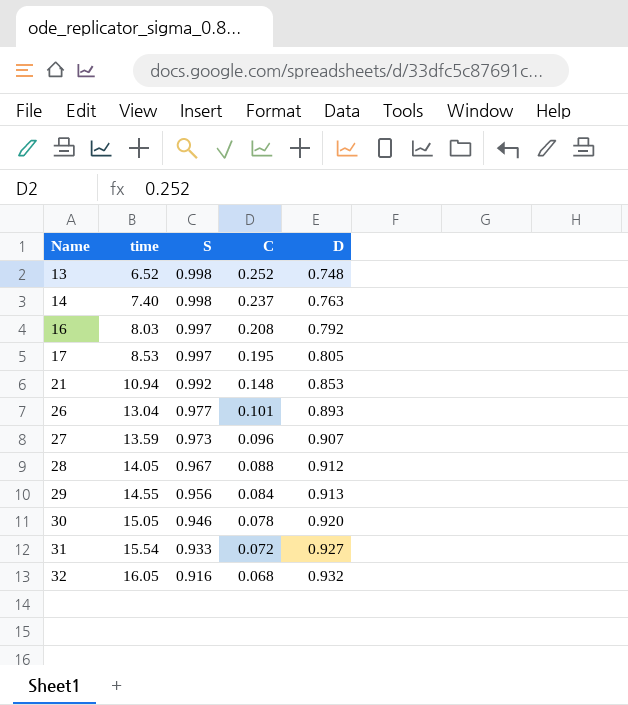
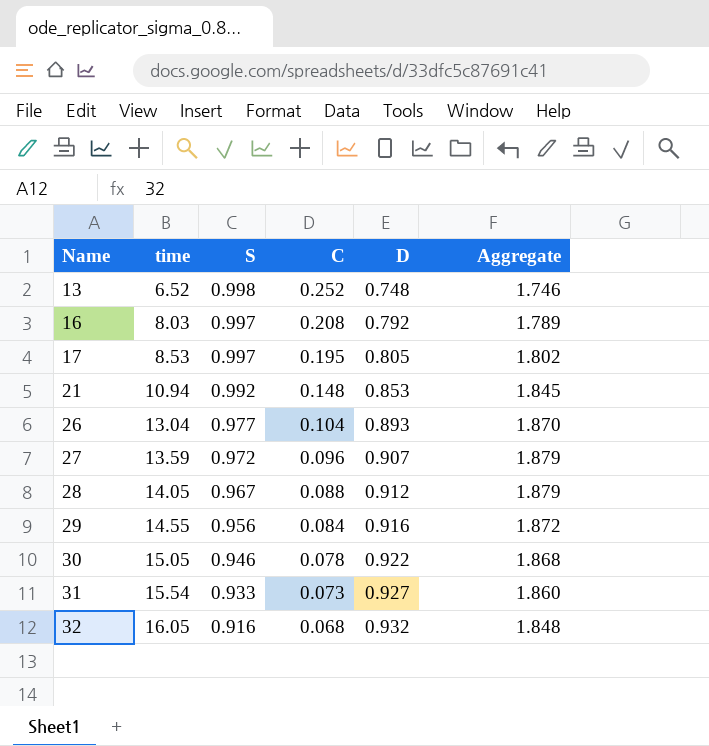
column Aggregate | formula: none -> [S] + [D]
row 14: 7.40 | 0.998 | 0.237 | 0.763 -> none
26 | C: 0.101 -> 0.104
27 | S: 0.973 -> 0.972
29 | D: 0.913 -> 0.916
30 | D: 0.920 -> 0.922
31 | C: 0.072 -> 0.073

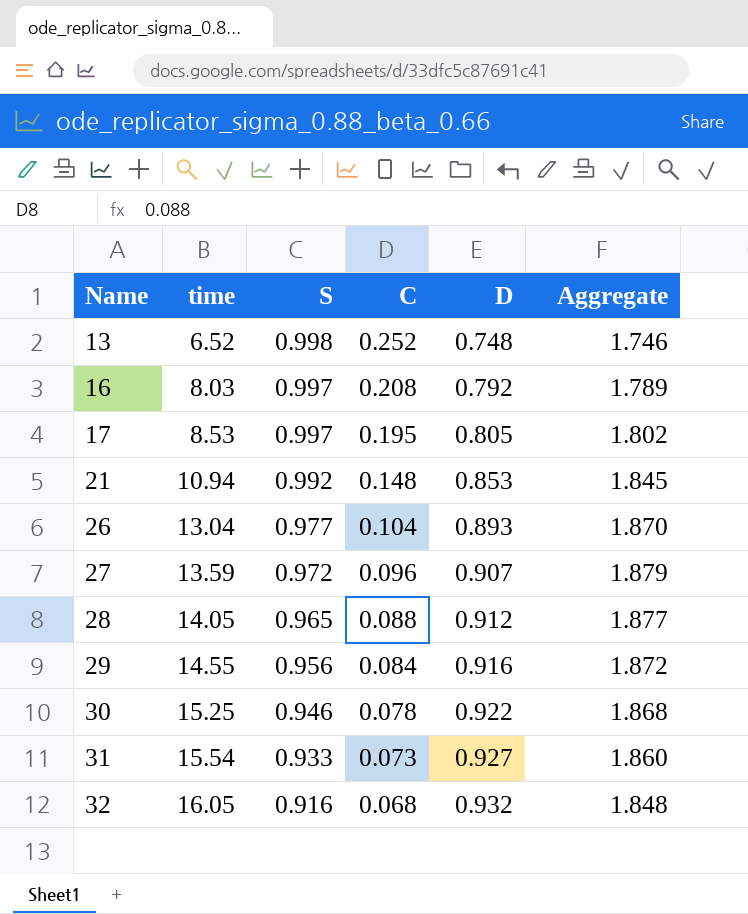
28 | S: 0.967 -> 0.965
28 | Aggregate: 1.879 -> 1.877
30 | time: 15.05 -> 15.25

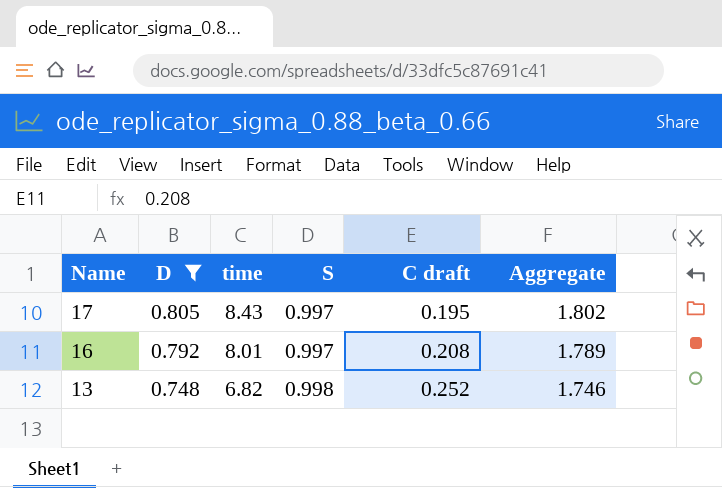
filter: none -> D <= 0.805
row order: Name ascending -> Name descending
column D | position: 5 -> 2
column name: C -> C draft
17 | time: 8.53 -> 8.43
16 | time: 8.03 -> 8.01
13 | time: 6.52 -> 6.82

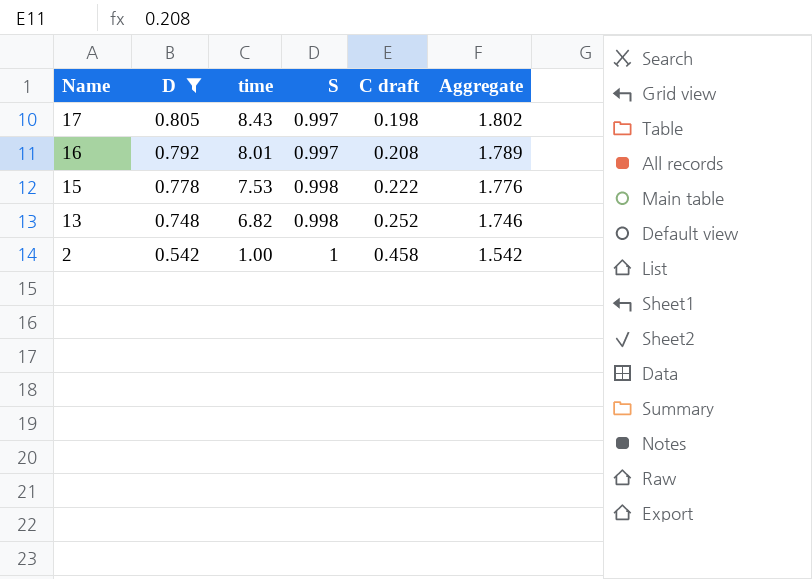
17 | C draft: 0.195 -> 0.198
row 15: none -> 0.778 | 7.53 | 0.998 | 0.222 | 1.776
row 2: none -> 0.542 | 1.00 | 1 | 0.458 | 1.542

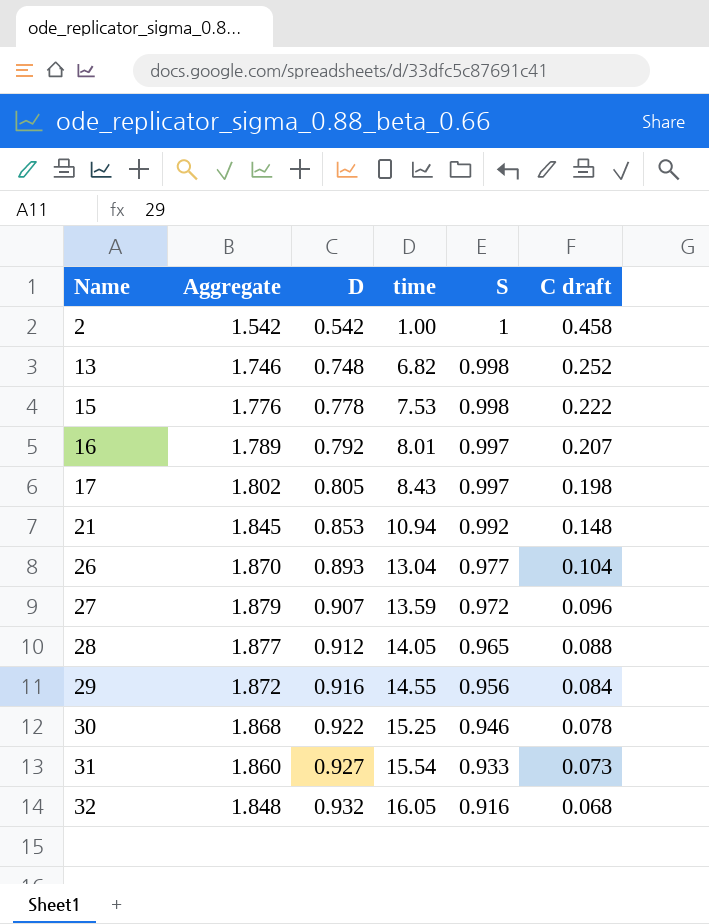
filter: D <= 0.805 -> none
row order: Name descending -> Name ascending
column Aggregate | position: 6 -> 2
16 | C draft: 0.208 -> 0.207

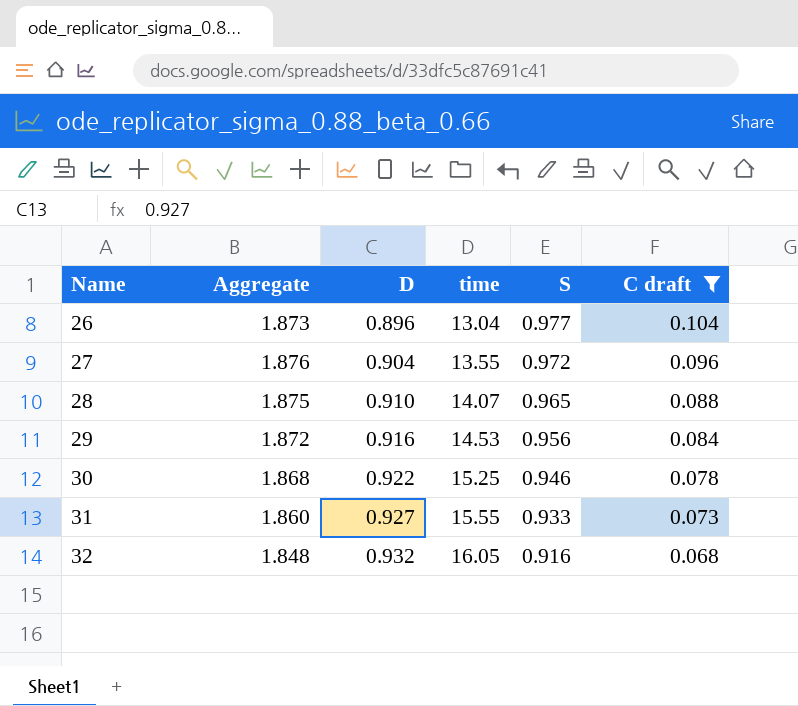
filter: none -> C draft <= 0.104
26 | Aggregate: 1.870 -> 1.873
26 | D: 0.893 -> 0.896
27 | Aggregate: 1.879 -> 1.876
27 | D: 0.907 -> 0.904
27 | time: 13.59 -> 13.55
28 | Aggregate: 1.877 -> 1.875
28 | D: 0.912 -> 0.910
28 | time: 14.05 -> 14.07
29 | time: 14.55 -> 14.53
31 | time: 15.54 -> 15.55

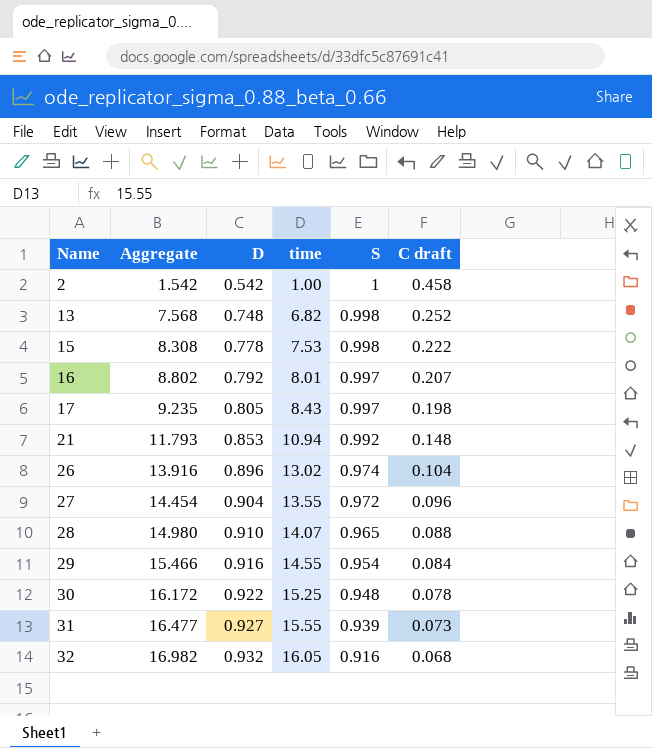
filter: C draft <= 0.104 -> none
column Aggregate | formula: [D] + [S] -> [D] + [time]
26 | time: 13.04 -> 13.02
26 | S: 0.977 -> 0.974
29 | time: 14.53 -> 14.55
29 | S: 0.956 -> 0.954
30 | S: 0.946 -> 0.948
31 | S: 0.933 -> 0.939

